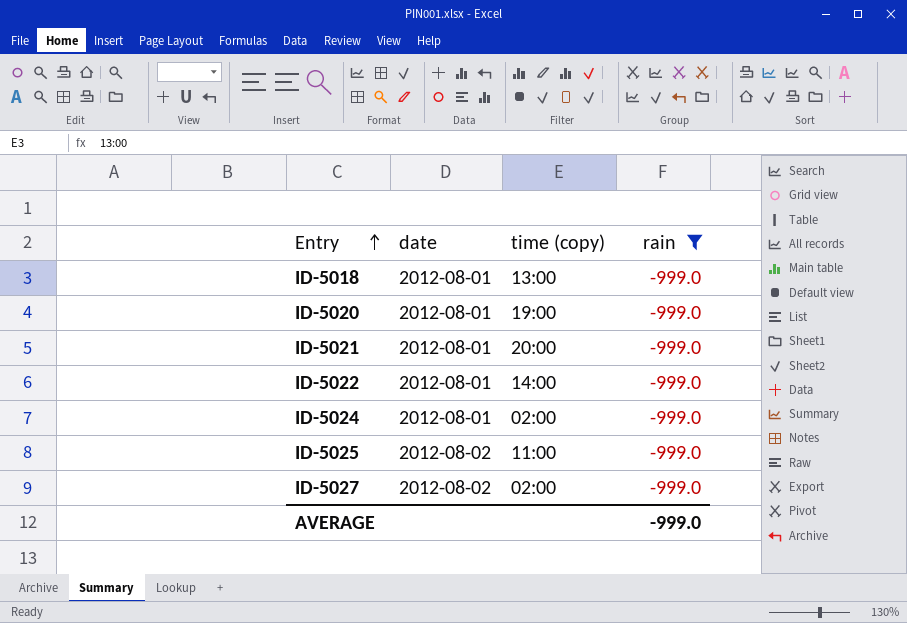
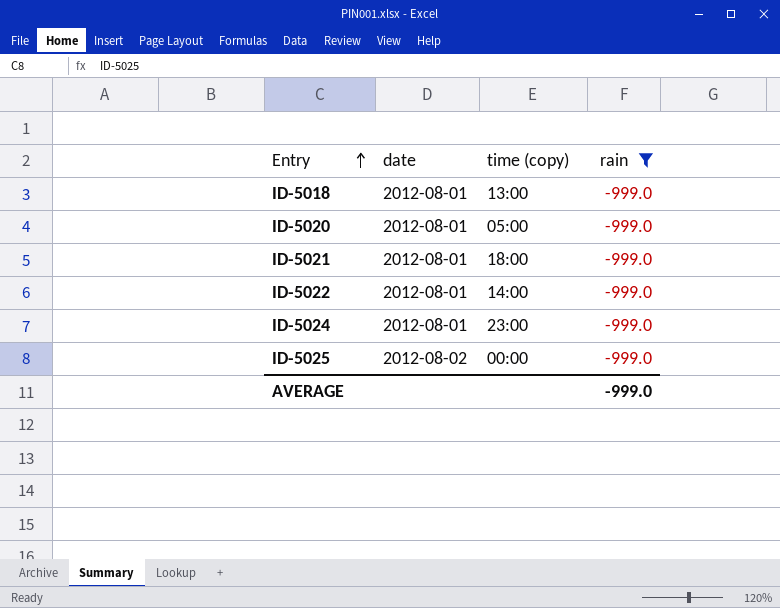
row ID-5027: 2012-08-02 | 02:00 | -999.0 -> none
ID-5020 | time (copy): 19:00 -> 05:00
ID-5021 | time (copy): 20:00 -> 18:00
ID-5024 | time (copy): 02:00 -> 23:00
ID-5025 | time (copy): 11:00 -> 00:00

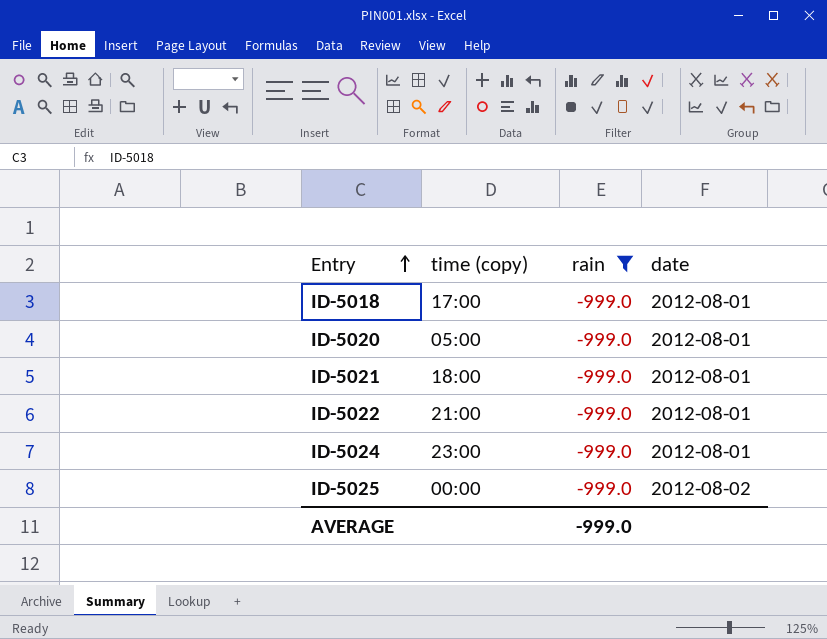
column date | position: 2 -> 4
ID-5018 | time (copy): 13:00 -> 17:00
ID-5022 | time (copy): 14:00 -> 21:00

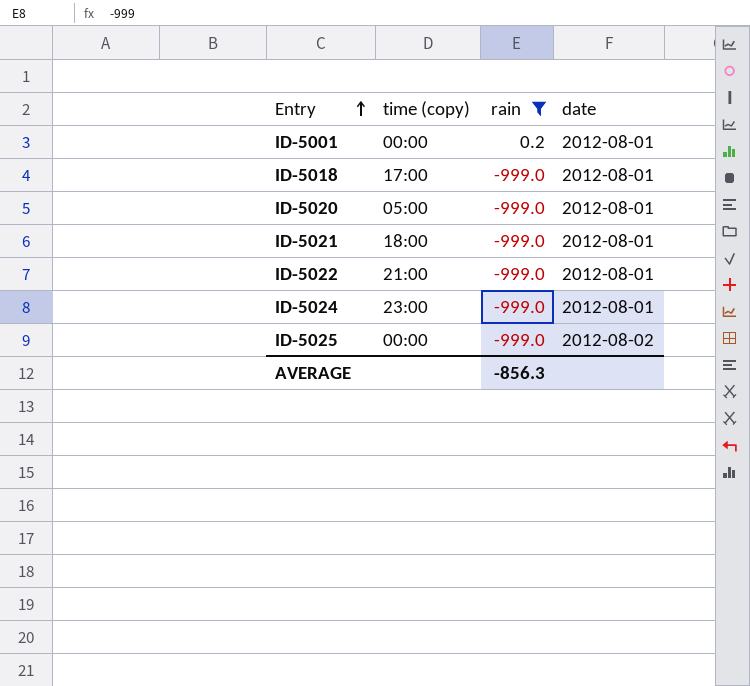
row ID-5001: none -> 00:00 | 0.2 | 2012-08-01
AVERAGE | rain: -999.0 -> -856.3

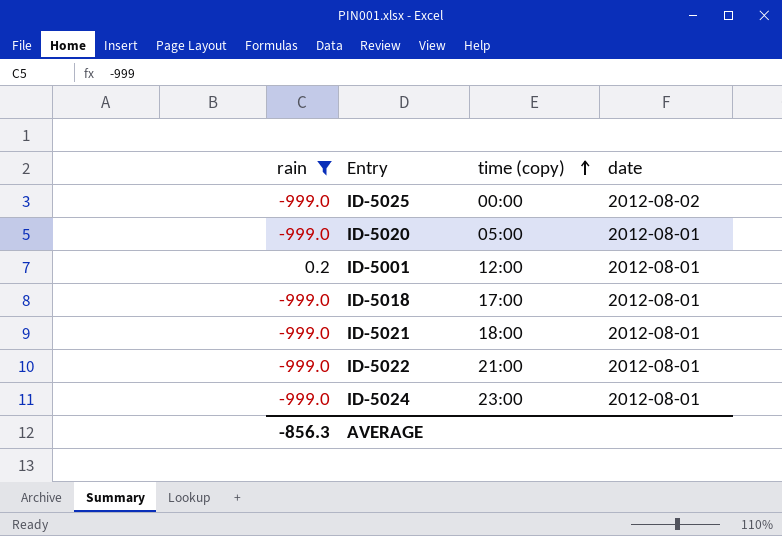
row order: Entry ascending -> time (copy) ascending
column rain | position: 3 -> 1
ID-5001 | time (copy): 00:00 -> 12:00

